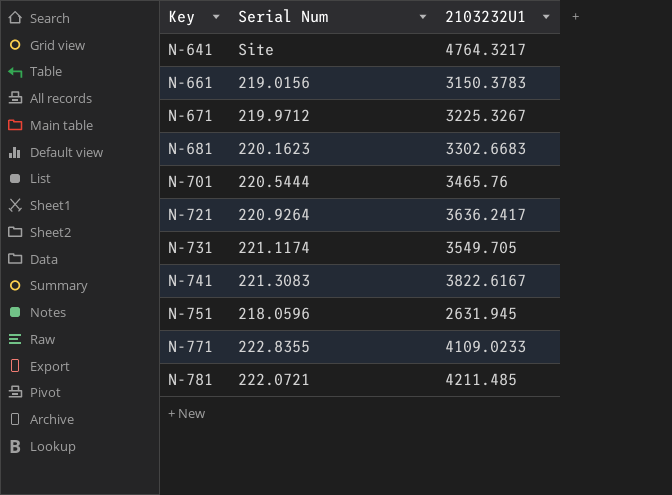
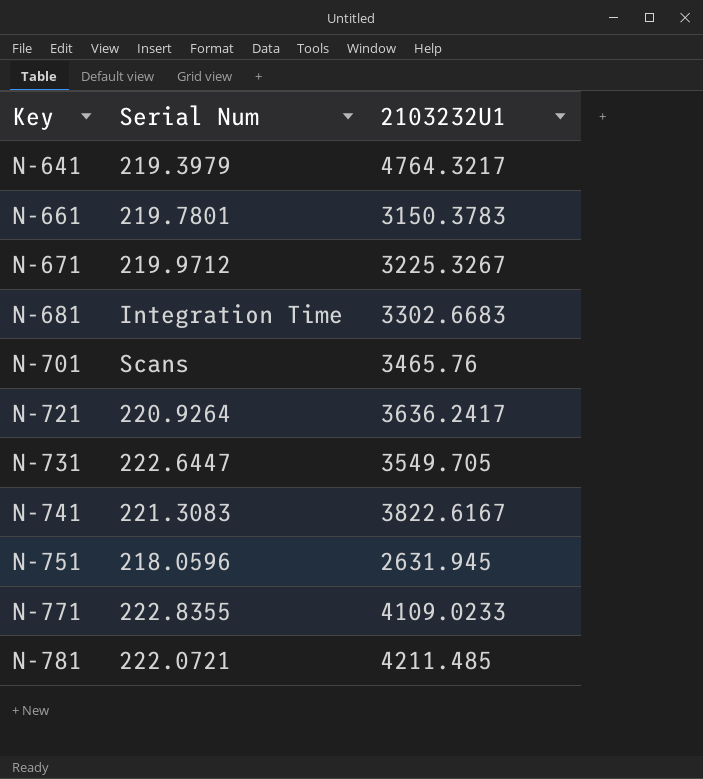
N-641 | Serial Num: Site -> 219.3979
N-661 | Serial Num: 219.0156 -> 219.7801
N-681 | Serial Num: 220.1623 -> Integration Time
N-701 | Serial Num: 220.5444 -> Scans
N-731 | Serial Num: 221.1174 -> 222.6447

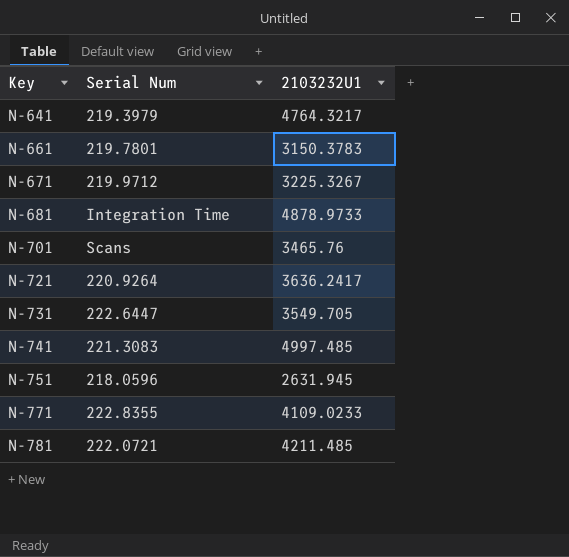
N-681 | 2103232U1: 3302.6683 -> 4878.9733
N-741 | 2103232U1: 3822.6167 -> 4997.485

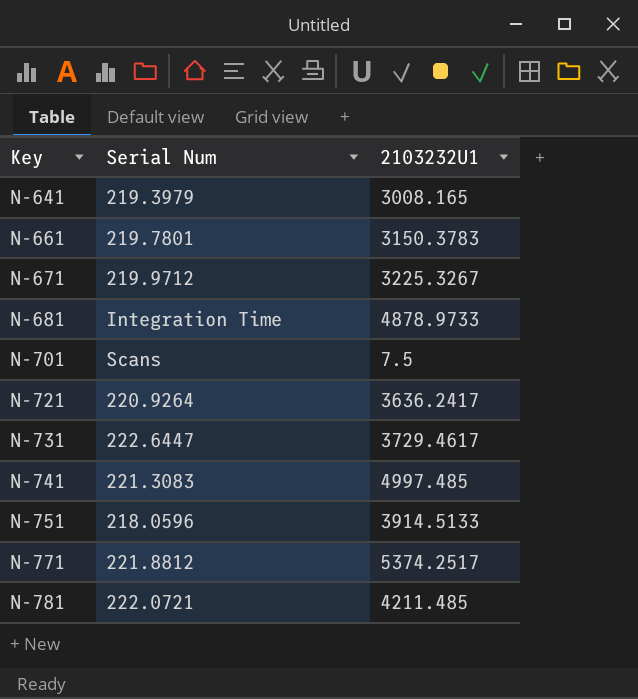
N-641 | 2103232U1: 4764.3217 -> 3008.165
N-701 | 2103232U1: 3465.76 -> 7.5
N-731 | 2103232U1: 3549.705 -> 3729.4617
N-751 | 2103232U1: 2631.945 -> 3914.5133
N-771 | Serial Num: 222.8355 -> 221.8812
N-771 | 2103232U1: 4109.0233 -> 5374.2517

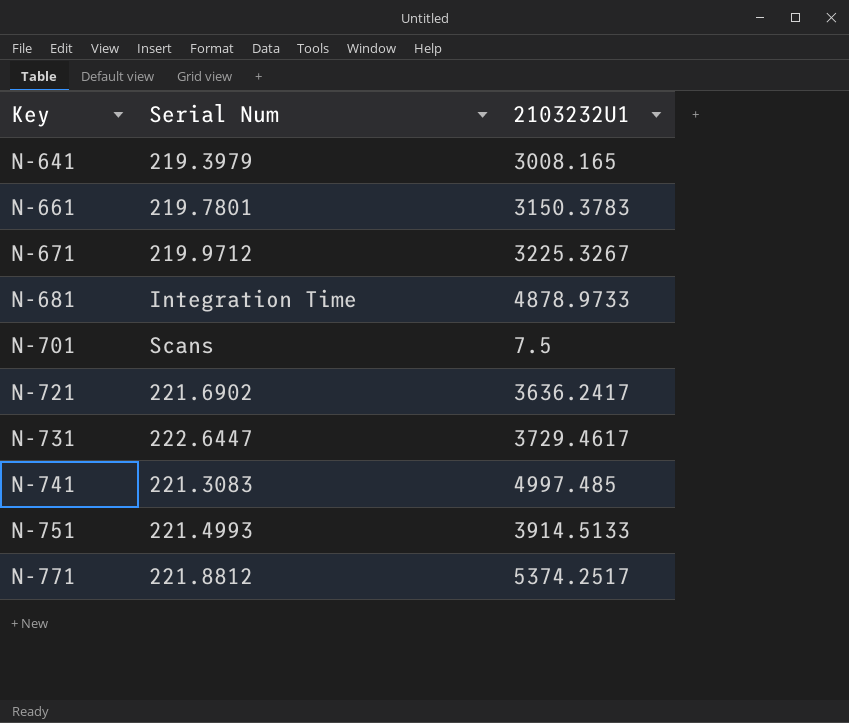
row N-781: 222.0721 | 4211.485 -> none
N-721 | Serial Num: 220.9264 -> 221.6902
N-751 | Serial Num: 218.0596 -> 221.4993

